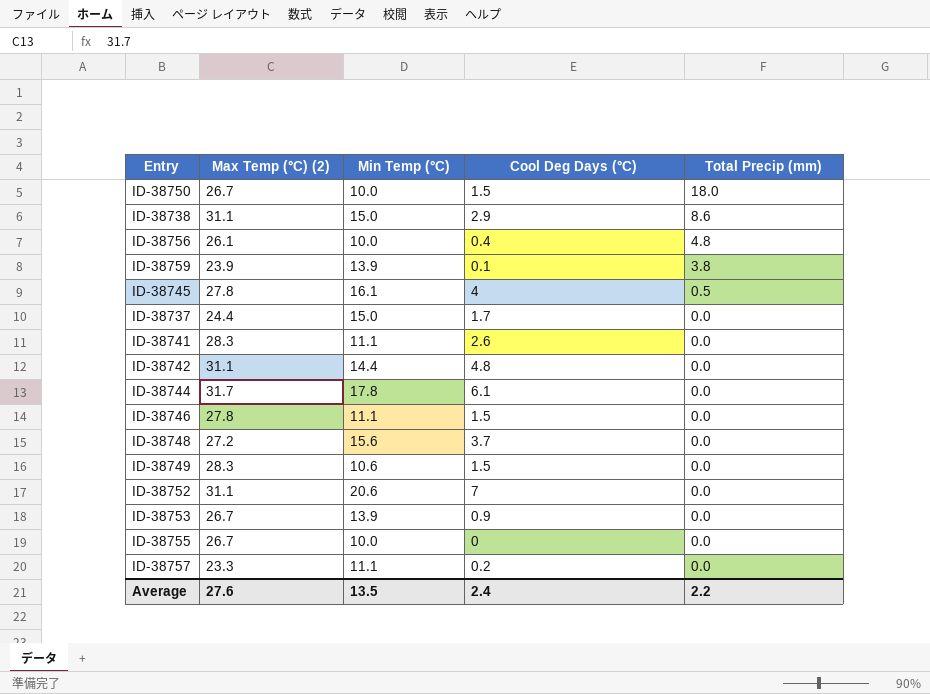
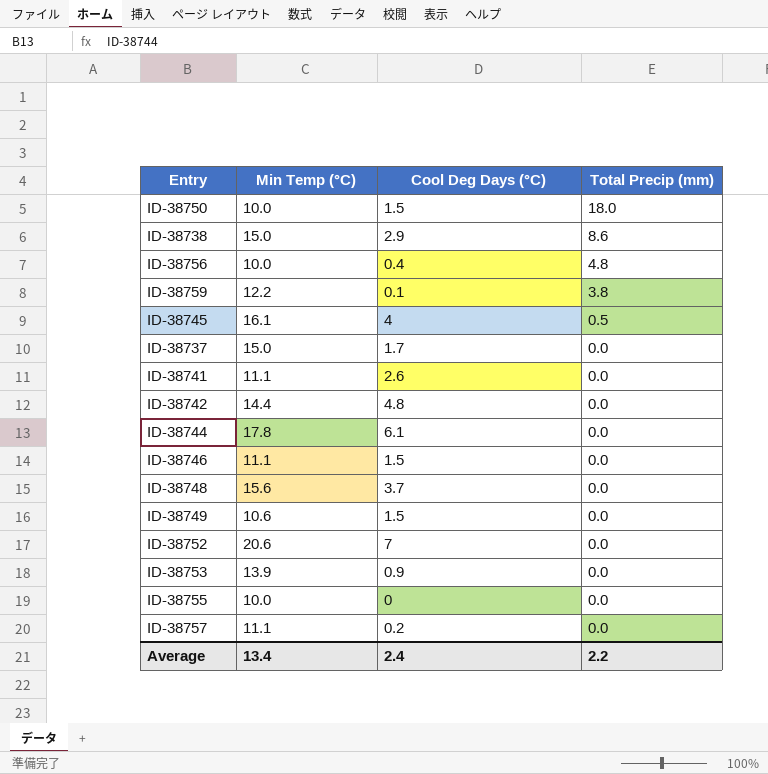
column Max Temp (°C) (2) | position: 2 -> none
ID-38759 | Min Temp (°C): 13.9 -> 12.2
Average | Min Temp (°C): 13.5 -> 13.4

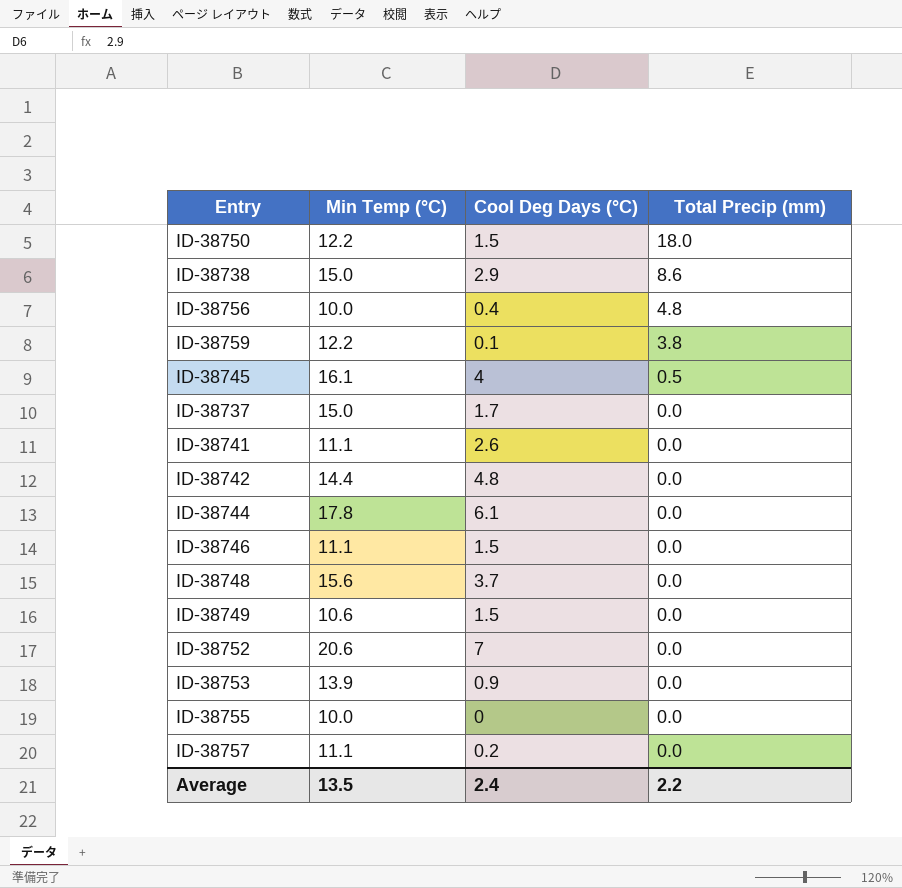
ID-38750 | Min Temp (°C): 10.0 -> 12.2
Average | Min Temp (°C): 13.4 -> 13.5

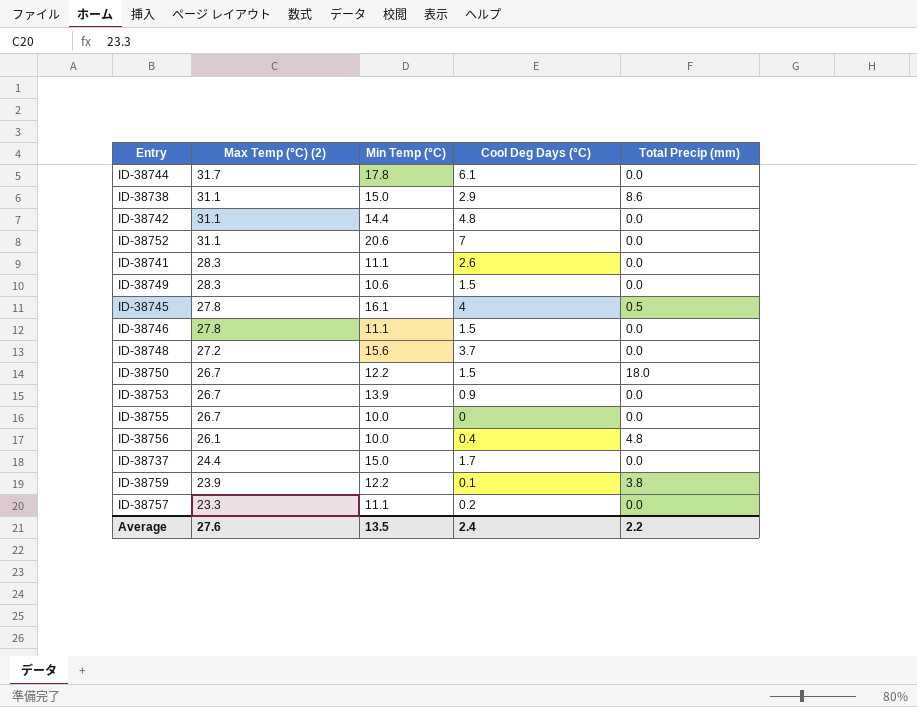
row order: Total Precip (mm) descending -> Max Temp (°C) (2) descending
column Max Temp (°C) (2) | position: none -> 2

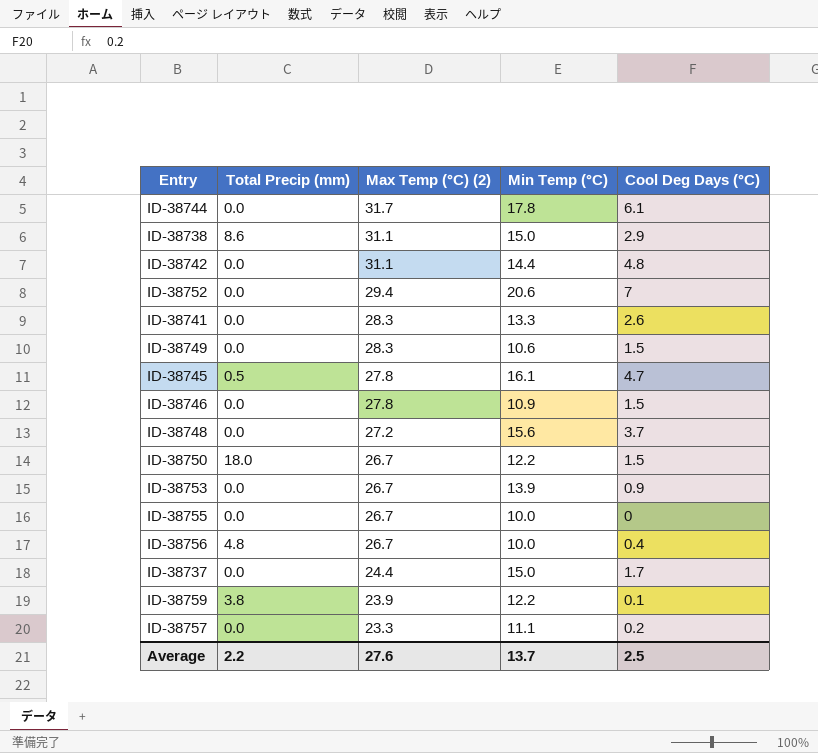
column Total Precip (mm) | position: 5 -> 2
ID-38752 | Max Temp (°C) (2): 31.1 -> 29.4
ID-38741 | Min Temp (°C): 11.1 -> 13.3
ID-38745 | Cool Deg Days (°C): 4 -> 4.7
ID-38746 | Min Temp (°C): 11.1 -> 10.9
ID-38756 | Max Temp (°C) (2): 26.1 -> 26.7
Average | Min Temp (°C): 13.5 -> 13.7
Average | Cool Deg Days (°C): 2.4 -> 2.5

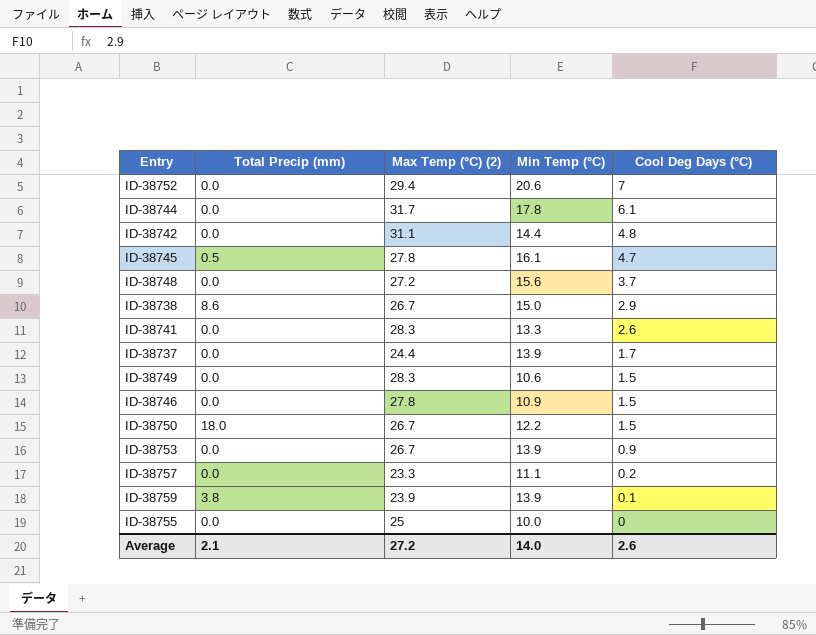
row order: Max Temp (°C) (2) descending -> Cool Deg Days (°C) descending
row ID-38756: 4.8 | 26.7 | 10.0 | 0.4 -> none
ID-38738 | Max Temp (°C) (2): 31.1 -> 26.7
ID-38737 | Min Temp (°C): 15.0 -> 13.9
ID-38759 | Min Temp (°C): 12.2 -> 13.9
ID-38755 | Max Temp (°C) (2): 26.7 -> 25
Average | Total Precip (mm): 2.2 -> 2.1
Average | Max Temp (°C) (2): 27.6 -> 27.2
Average | Min Temp (°C): 13.7 -> 14.0
Average | Cool Deg Days (°C): 2.5 -> 2.6

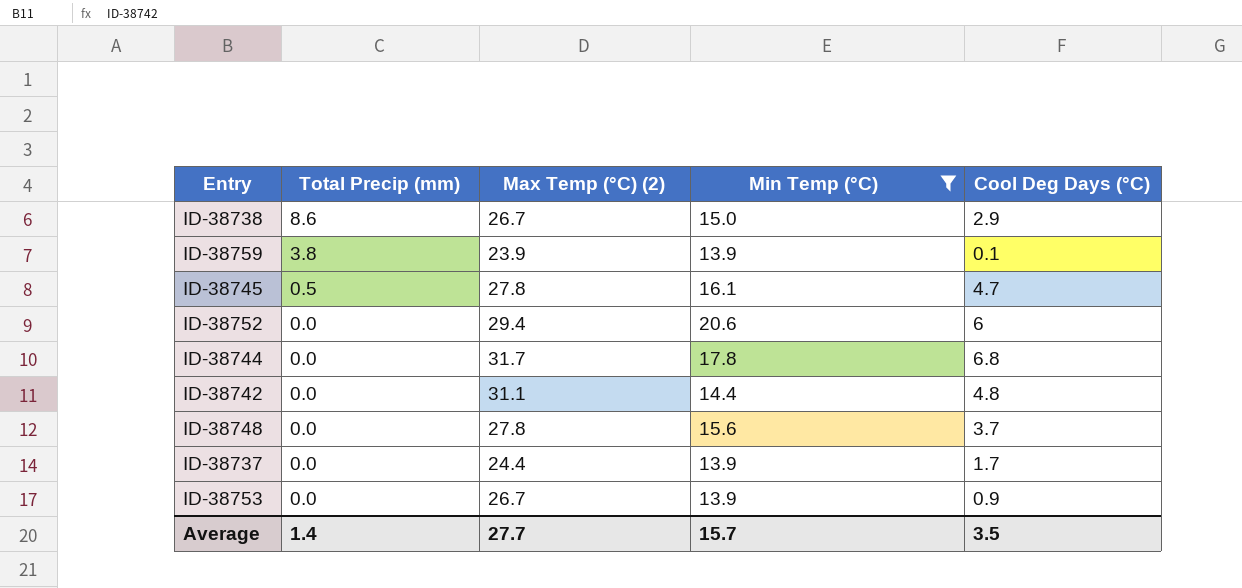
filter: none -> Min Temp (°C) >= 13.9
row order: Cool Deg Days (°C) descending -> Total Precip (mm) descending
ID-38752 | Cool Deg Days (°C): 7 -> 6
ID-38744 | Cool Deg Days (°C): 6.1 -> 6.8
ID-38748 | Max Temp (°C) (2): 27.2 -> 27.8
Average | Total Precip (mm): 2.1 -> 1.4
Average | Max Temp (°C) (2): 27.2 -> 27.7
Average | Min Temp (°C): 14.0 -> 15.7
Average | Cool Deg Days (°C): 2.6 -> 3.5

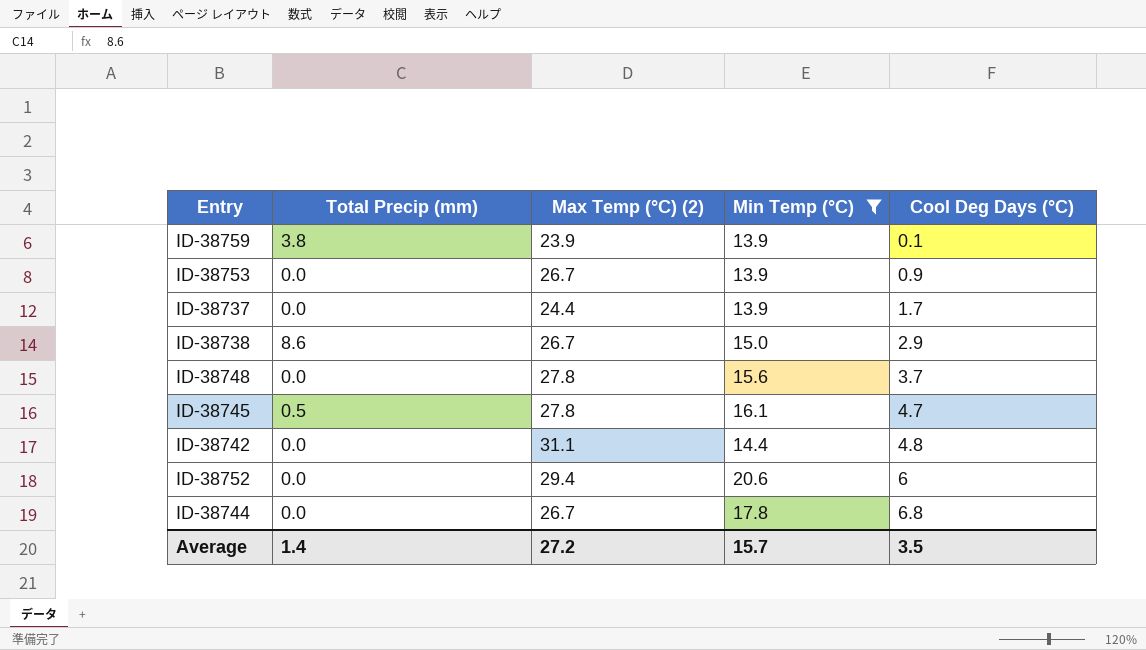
row order: Total Precip (mm) descending -> Cool Deg Days (°C) ascending
ID-38744 | Max Temp (°C) (2): 31.7 -> 26.7
Average | Max Temp (°C) (2): 27.7 -> 27.2

